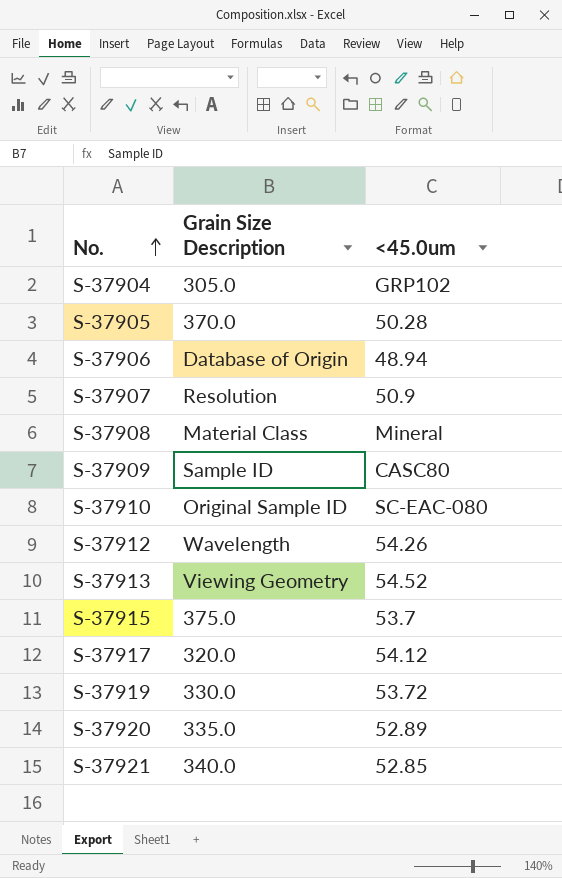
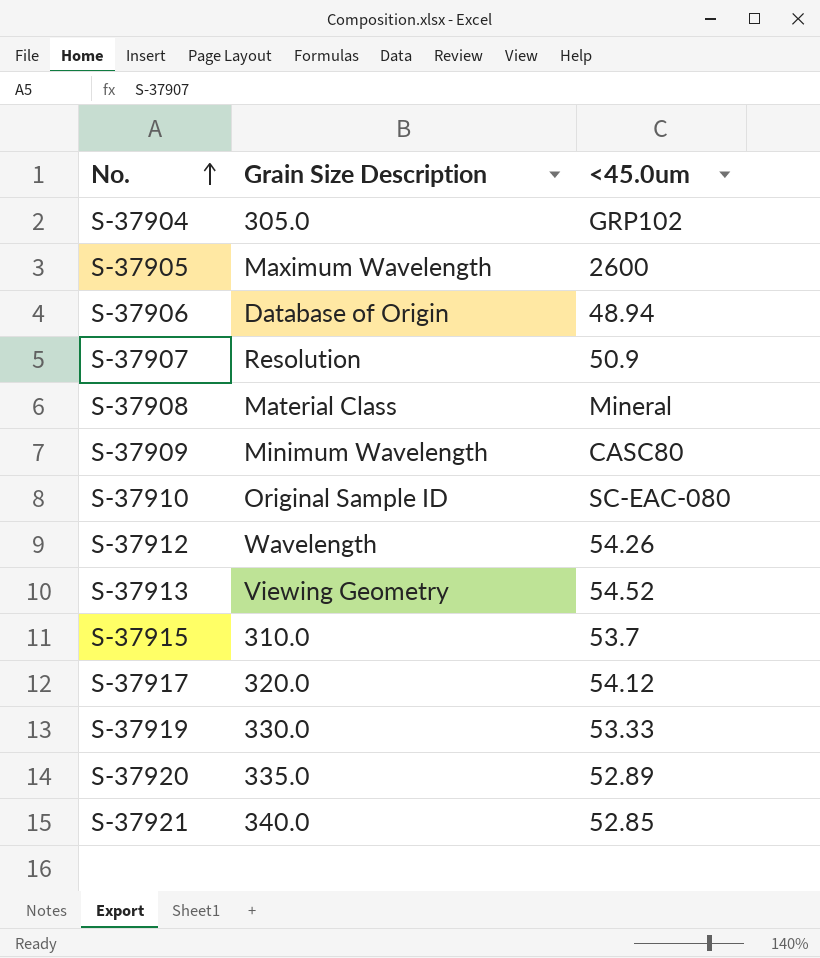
S-37905 | Grain Size Description: 370.0 -> Maximum Wavelength
S-37905 | <45.0um: 50.28 -> 2600
S-37909 | Grain Size Description: Sample ID -> Minimum Wavelength
S-37915 | Grain Size Description: 375.0 -> 310.0
S-37919 | <45.0um: 53.72 -> 53.33

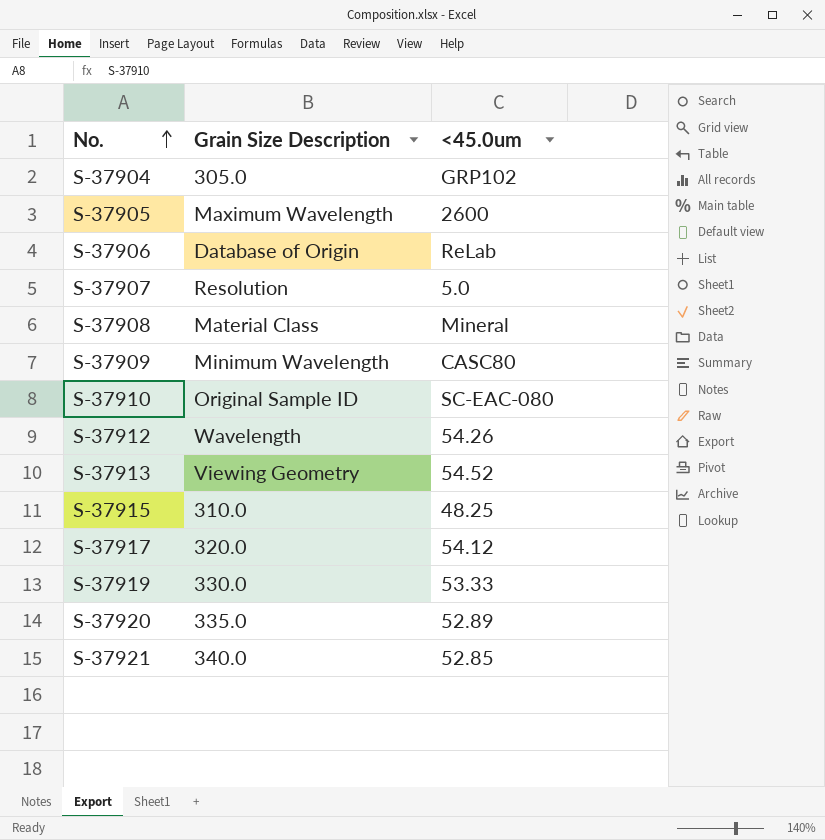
S-37906 | <45.0um: 48.94 -> ReLab
S-37907 | <45.0um: 50.9 -> 5.0
S-37915 | <45.0um: 53.7 -> 48.25

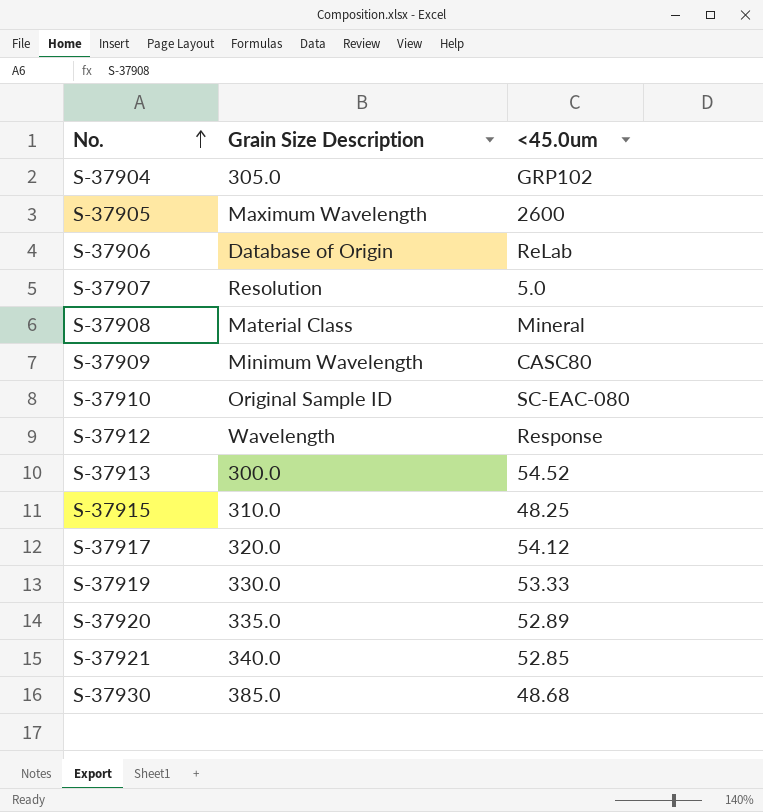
S-37912 | <45.0um: 54.26 -> Response
S-37913 | Grain Size Description: Viewing Geometry -> 300.0
row S-37930: none -> 385.0 | 48.68

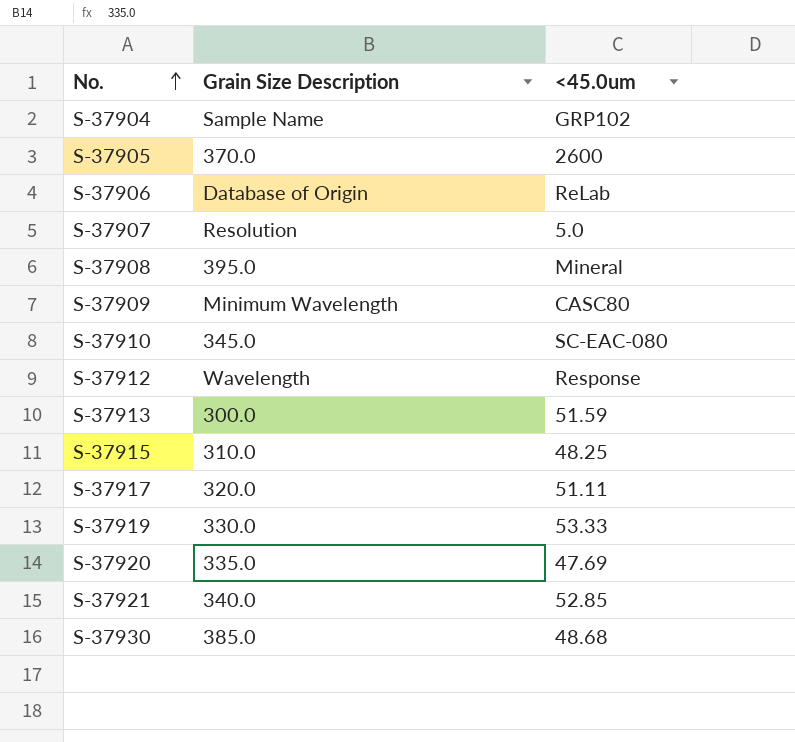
S-37904 | Grain Size Description: 305.0 -> Sample Name
S-37905 | Grain Size Description: Maximum Wavelength -> 370.0
S-37908 | Grain Size Description: Material Class -> 395.0
S-37910 | Grain Size Description: Original Sample ID -> 345.0
S-37913 | <45.0um: 54.52 -> 51.59
S-37917 | <45.0um: 54.12 -> 51.11
S-37920 | <45.0um: 52.89 -> 47.69

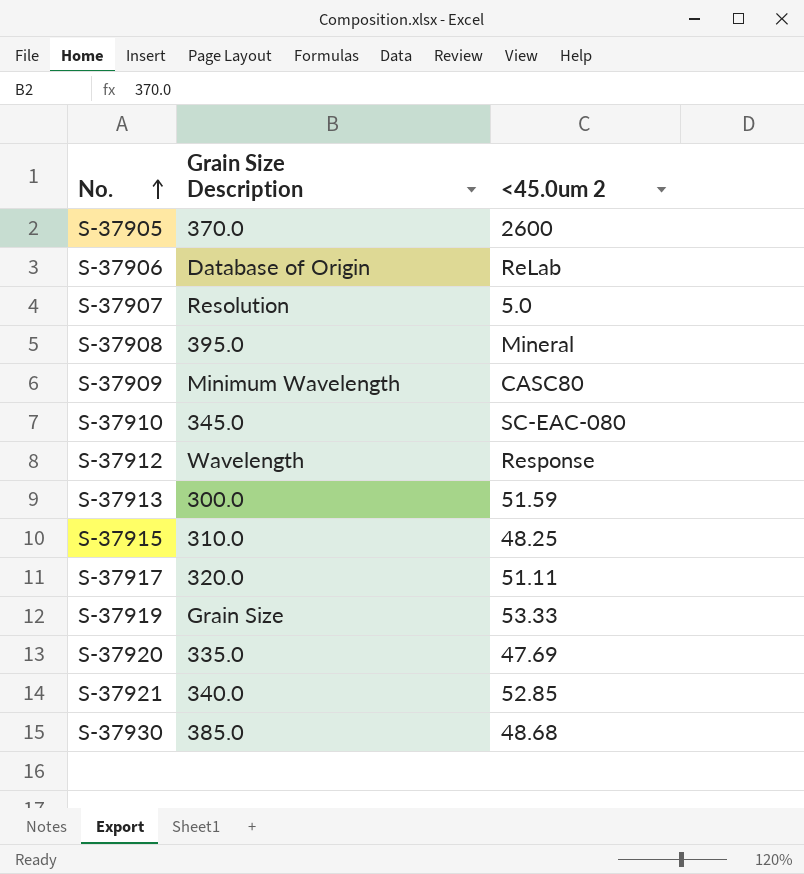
column name: <45.0um -> <45.0um 2
row S-37904: Sample Name | GRP102 -> none
S-37919 | Grain Size Description: 330.0 -> Grain Size

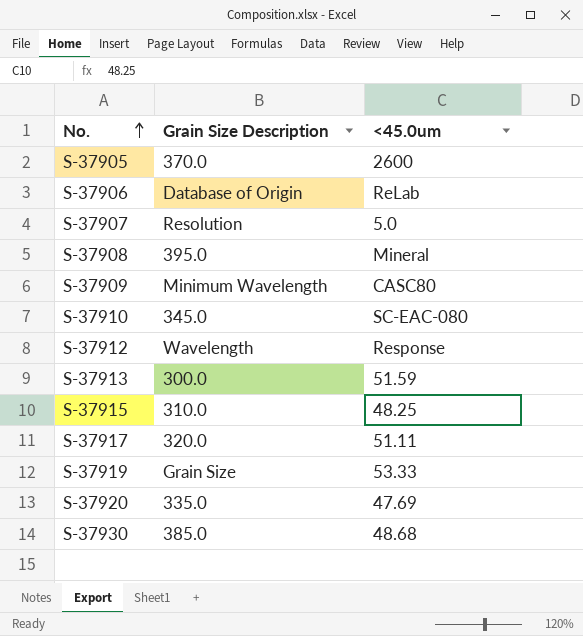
column name: <45.0um 2 -> <45.0um
row S-37921: 340.0 | 52.85 -> none

